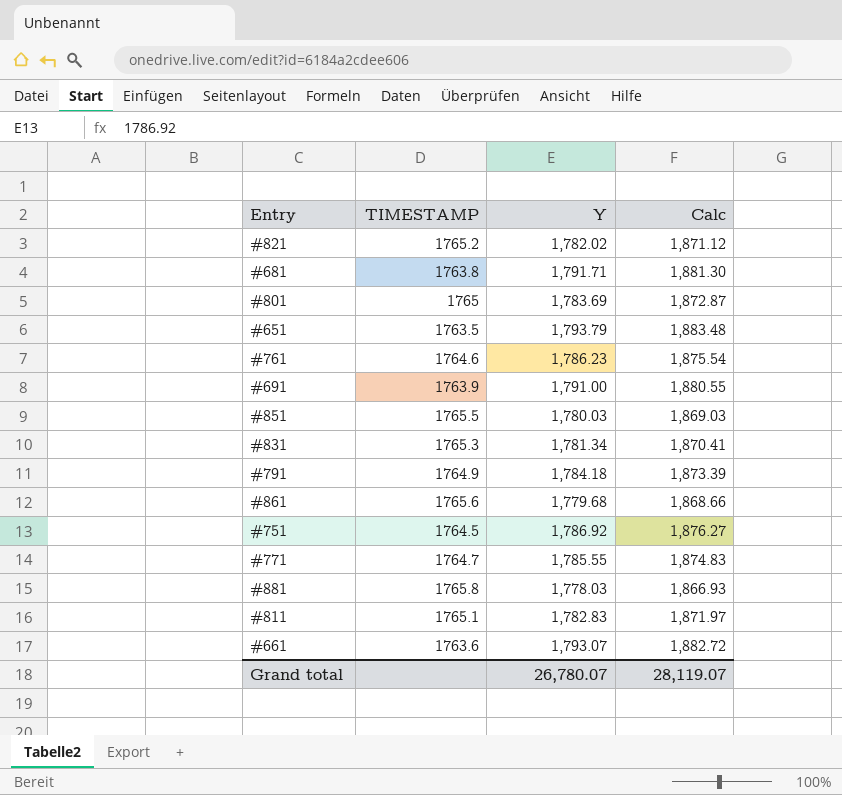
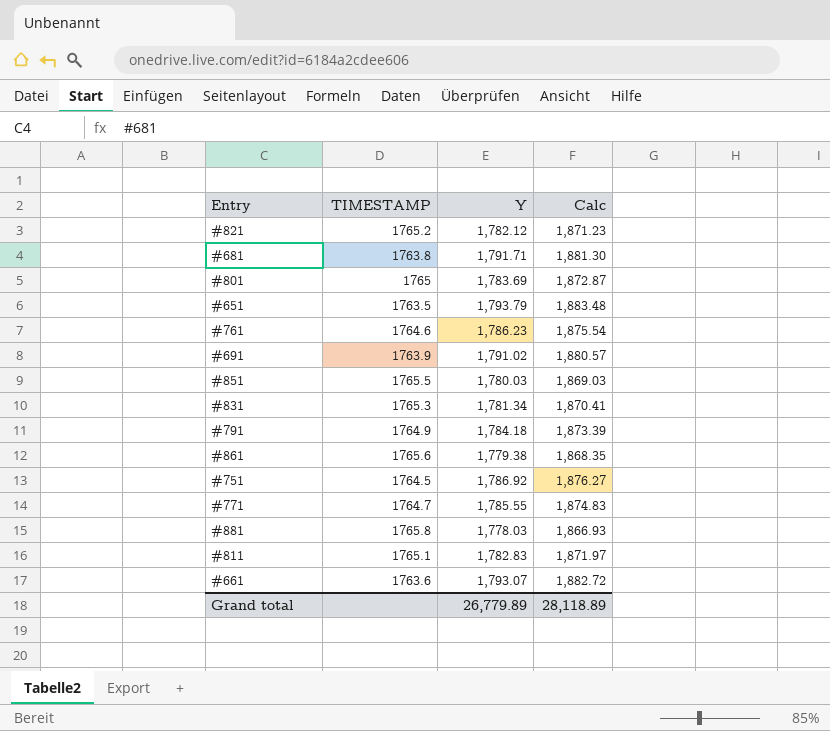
#821 | Y: 1,782.02 -> 1,782.12
#821 | Calc: 1,871.12 -> 1,871.23
#691 | Y: 1,791.00 -> 1,791.02
#691 | Calc: 1,880.55 -> 1,880.57
#861 | Y: 1,779.68 -> 1,779.38
#861 | Calc: 1,868.66 -> 1,868.35
Grand total | Y: 26,780.07 -> 26,779.89
Grand total | Calc: 28,119.07 -> 28,118.89

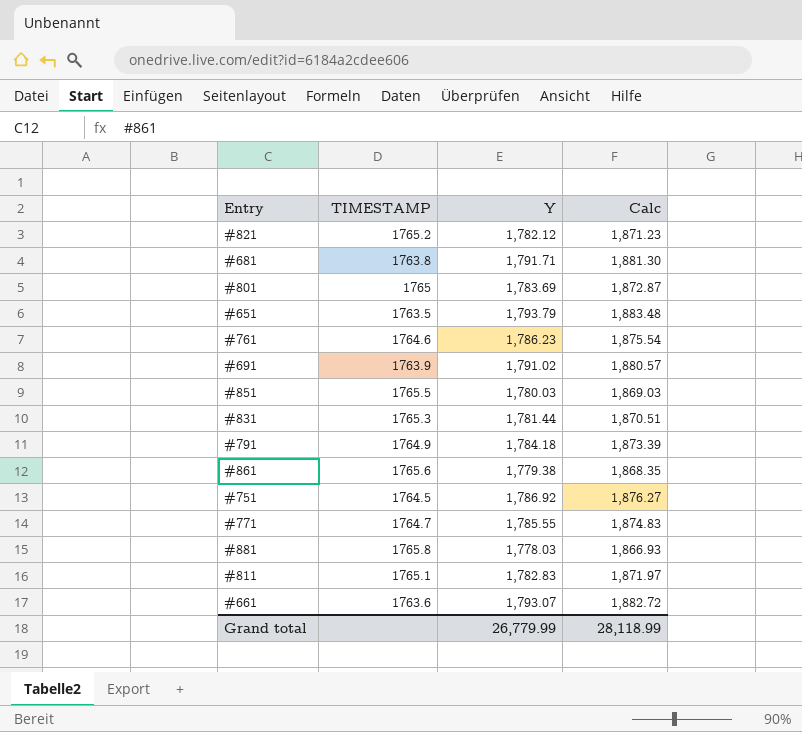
#831 | Y: 1,781.34 -> 1,781.44
#831 | Calc: 1,870.41 -> 1,870.51
Grand total | Y: 26,779.89 -> 26,779.99
Grand total | Calc: 28,118.89 -> 28,118.99

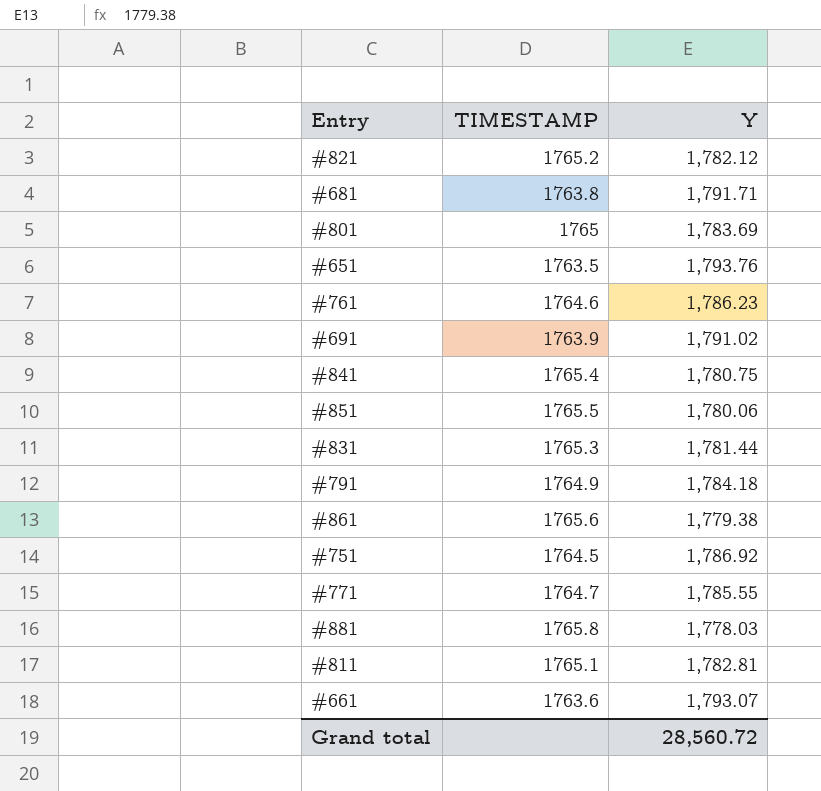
column Calc | formula: [Y] * 1.05 -> none
#651 | Y: 1,793.79 -> 1,793.76
row #841: none -> 1765.4 | 1,780.75
#851 | Y: 1,780.03 -> 1,780.06
#811 | Y: 1,782.83 -> 1,782.81
Grand total | Y: 26,779.99 -> 28,560.72

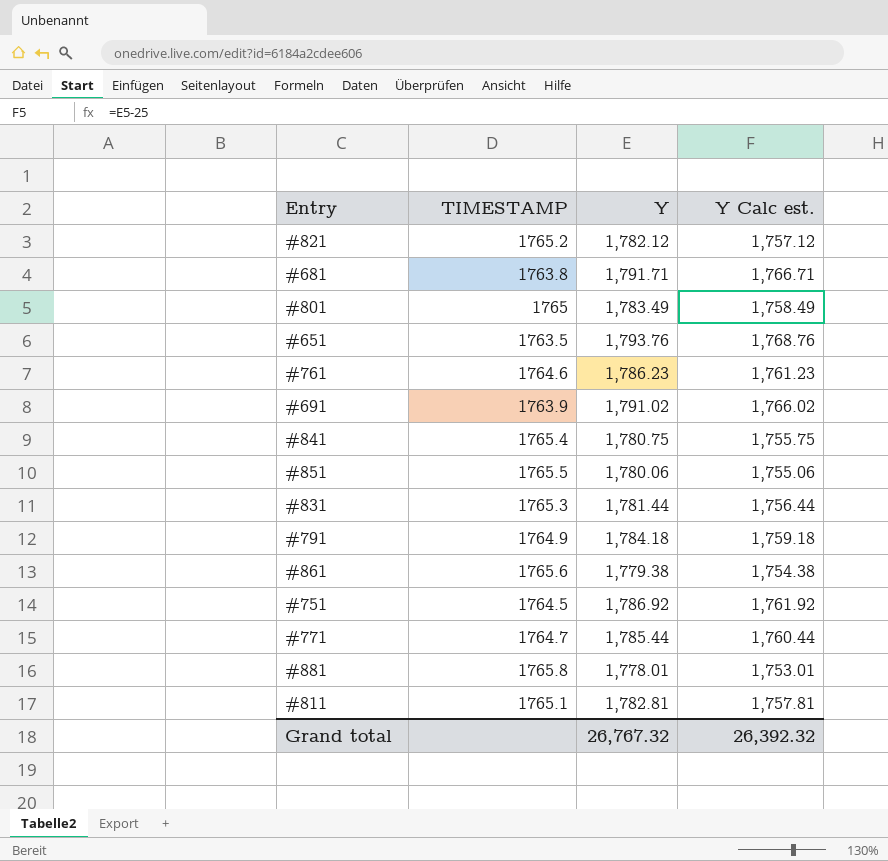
column Y Calc est. | formula: none -> [Y] - 25
row #661: 1763.6 | 1,793.07 -> none
#801 | Y: 1,783.69 -> 1,783.49
#771 | Y: 1,785.55 -> 1,785.44
#881 | Y: 1,778.03 -> 1,778.01
Grand total | Y: 28,560.72 -> 26,767.32

